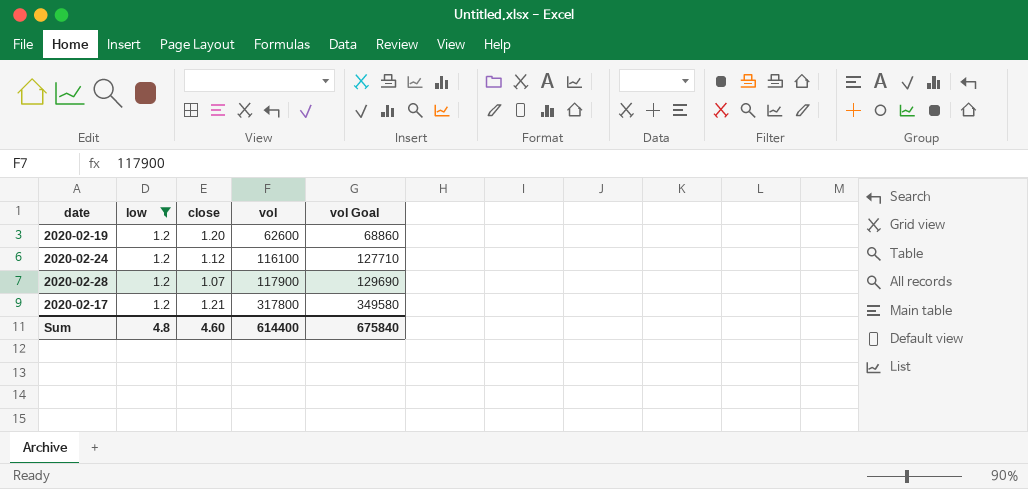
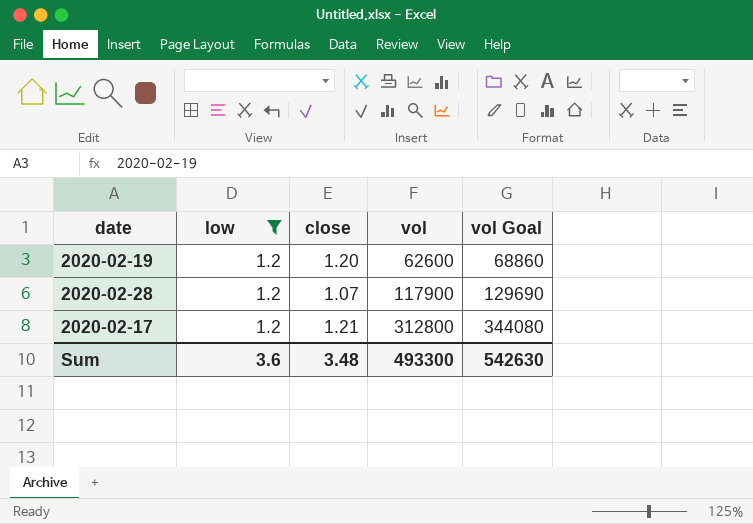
row 2020-02-24: 1.2 | 1.12 | 116100 | 127710 -> none
2020-02-17 | vol: 317800 -> 312800
2020-02-17 | vol Goal: 349580 -> 344080
Sum | low: 4.8 -> 3.6
Sum | close: 4.60 -> 3.48
Sum | vol: 614400 -> 493300
Sum | vol Goal: 675840 -> 542630

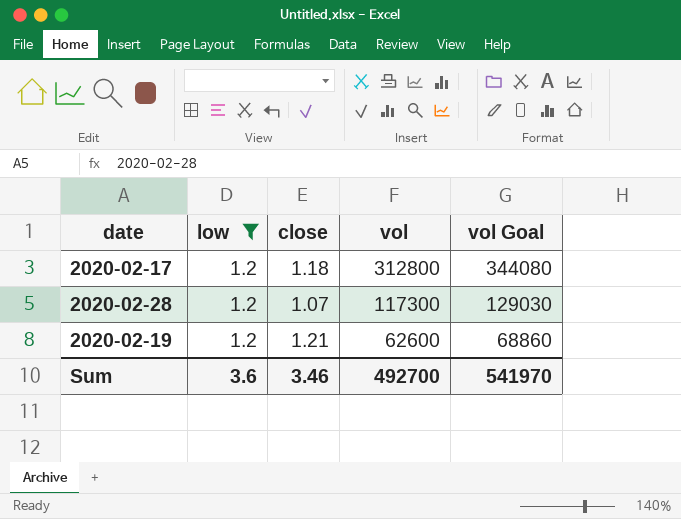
row order: vol ascending -> vol descending
2020-02-17 | close: 1.21 -> 1.18
2020-02-28 | vol: 117900 -> 117300
2020-02-28 | vol Goal: 129690 -> 129030
2020-02-19 | close: 1.20 -> 1.21
Sum | close: 3.48 -> 3.46
Sum | vol: 493300 -> 492700
Sum | vol Goal: 542630 -> 541970

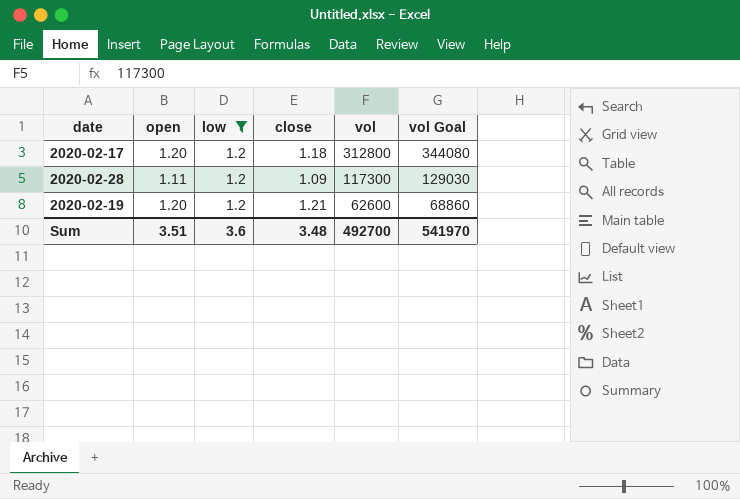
column open | position: none -> 2
2020-02-28 | close: 1.07 -> 1.09
Sum | close: 3.46 -> 3.48

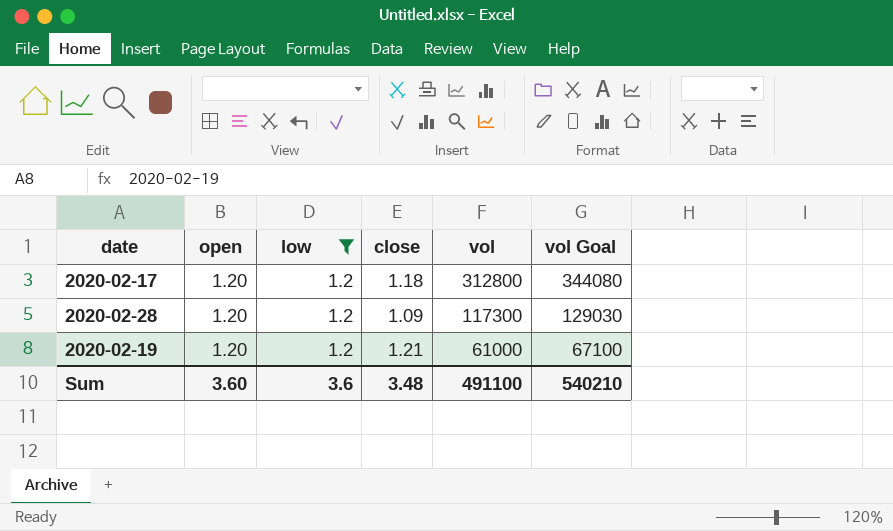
2020-02-28 | open: 1.11 -> 1.20
2020-02-19 | vol: 62600 -> 61000
2020-02-19 | vol Goal: 68860 -> 67100
Sum | open: 3.51 -> 3.60
Sum | vol: 492700 -> 491100
Sum | vol Goal: 541970 -> 540210

